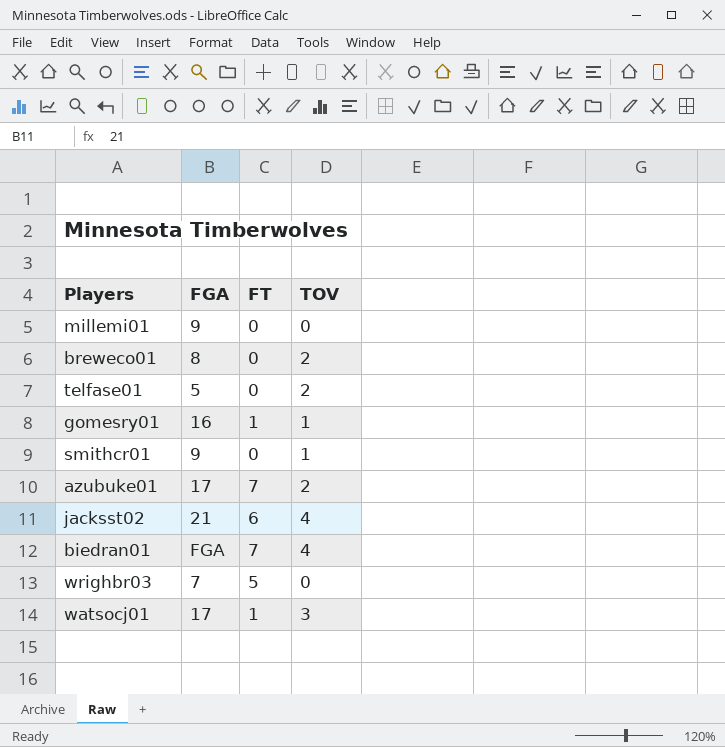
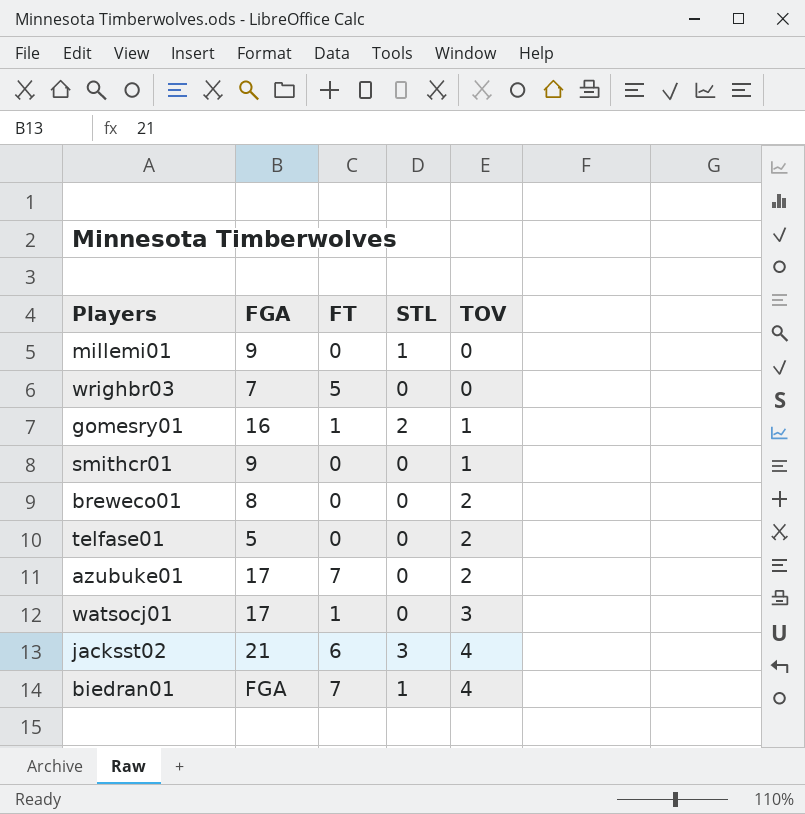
row order: none -> TOV ascending
column STL | position: none -> 4

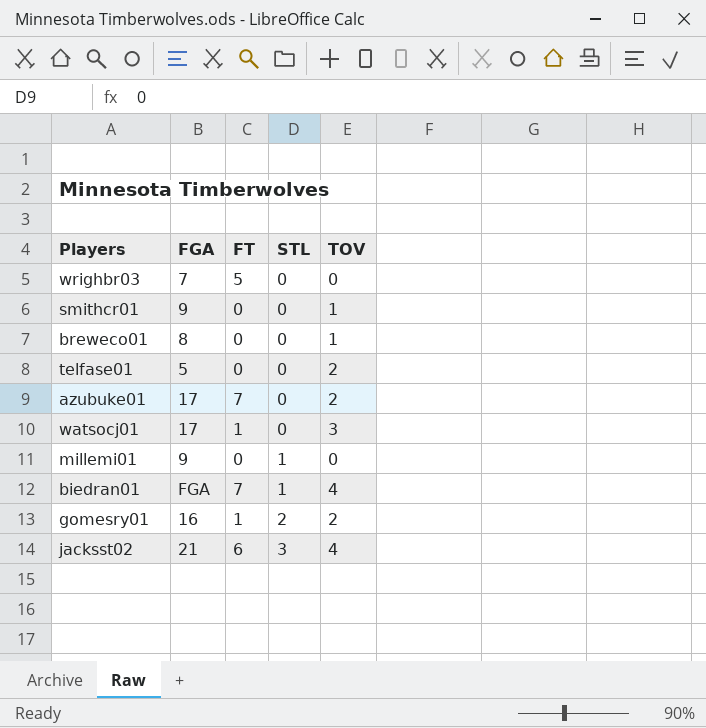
row order: TOV ascending -> STL ascending
breweco01 | TOV: 2 -> 1
gomesry01 | TOV: 1 -> 2

